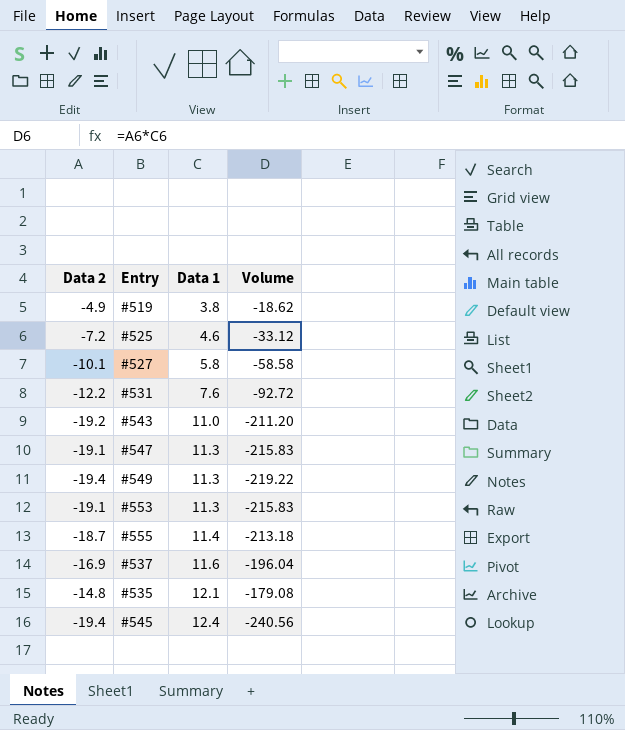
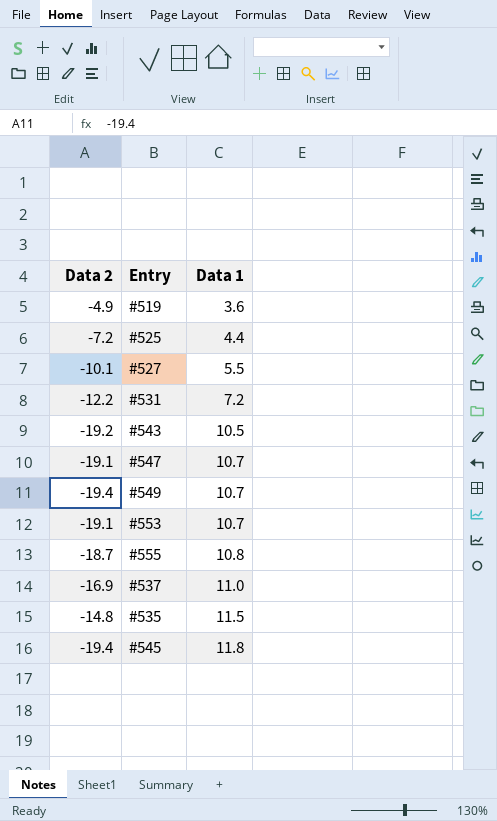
column Volume | formula: [Data 2] * [Data 1] -> none
#519 | Data 1: 3.8 -> 3.6
#525 | Data 1: 4.6 -> 4.4
#527 | Data 1: 5.8 -> 5.5
#531 | Data 1: 7.6 -> 7.2
#543 | Data 1: 11.0 -> 10.5
#547 | Data 1: 11.3 -> 10.7
#549 | Data 1: 11.3 -> 10.7
#553 | Data 1: 11.3 -> 10.7
#555 | Data 1: 11.4 -> 10.8
#537 | Data 1: 11.6 -> 11.0
#535 | Data 1: 12.1 -> 11.5
#545 | Data 1: 12.4 -> 11.8

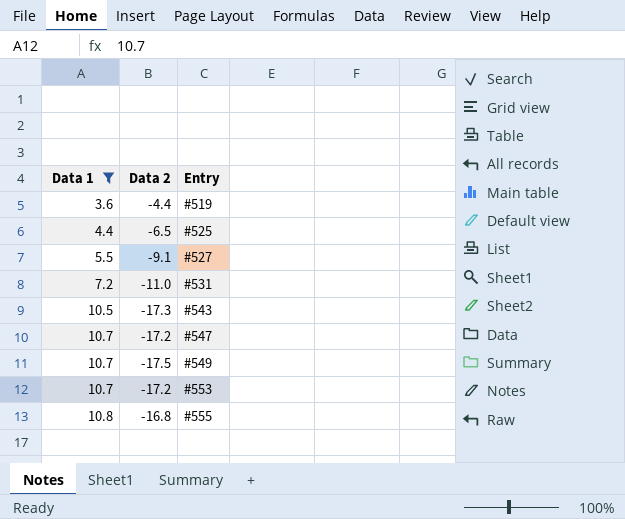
filter: none -> Data 1 <= 10.8
column Data 1 | position: 3 -> 1
#519 | Data 2: -4.9 -> -4.4
#525 | Data 2: -7.2 -> -6.5
#527 | Data 2: -10.1 -> -9.1
#531 | Data 2: -12.2 -> -11.0
#543 | Data 2: -19.2 -> -17.3
#547 | Data 2: -19.1 -> -17.2
#549 | Data 2: -19.4 -> -17.5
#553 | Data 2: -19.1 -> -17.2
#555 | Data 2: -18.7 -> -16.8

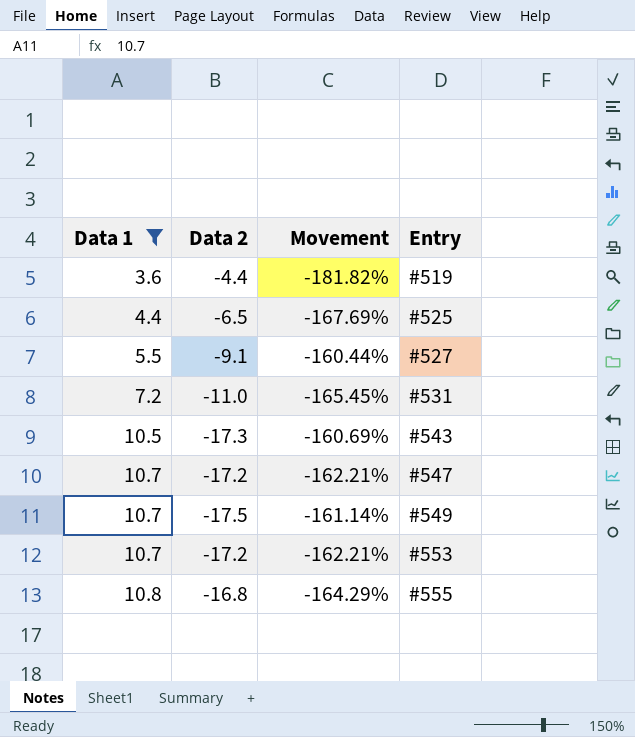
column Movement | formula: none -> ([Data 1] - [Data 2]) / [Data 2]

